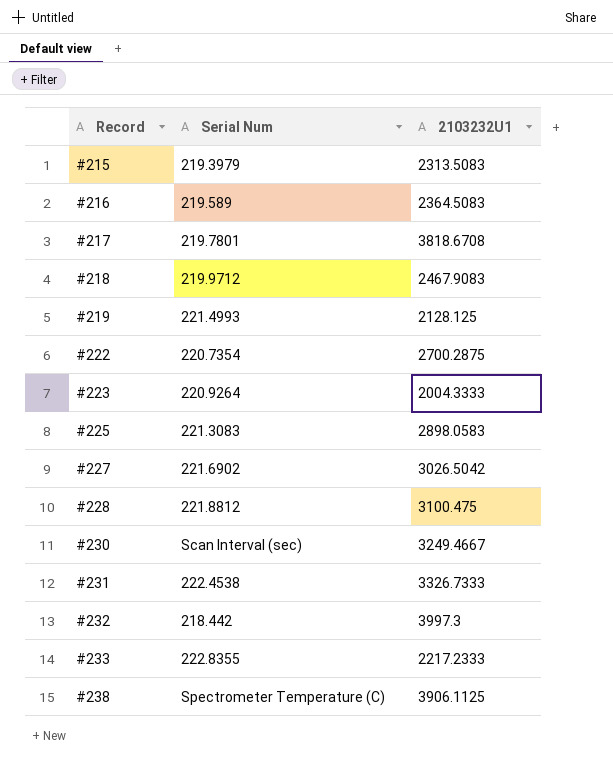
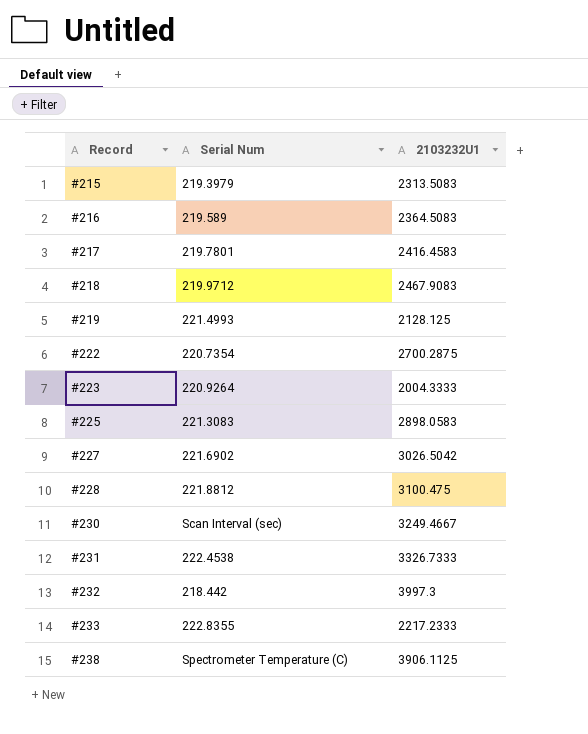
#217 | 2103232U1: 3818.6708 -> 2416.4583

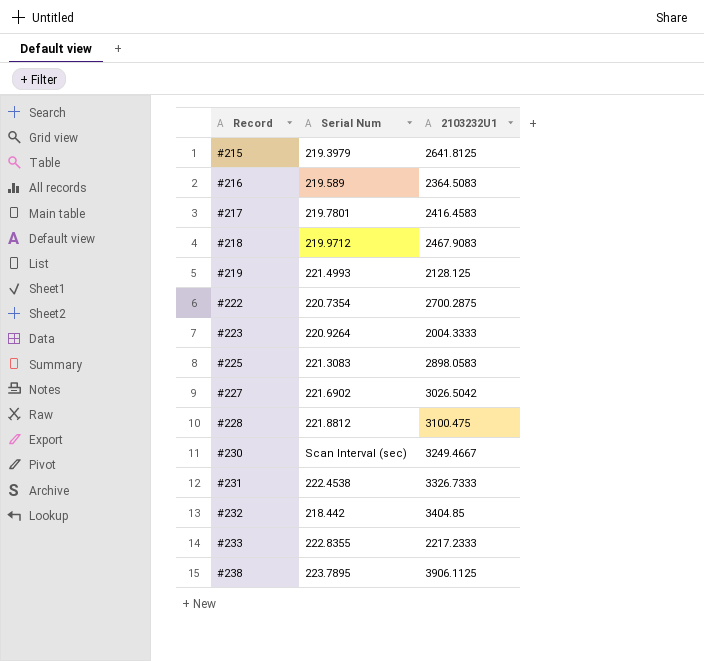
#215 | 2103232U1: 2313.5083 -> 2641.8125
#232 | 2103232U1: 3997.3 -> 3404.85
#238 | Serial Num: Spectrometer Temperature (C) -> 223.7895

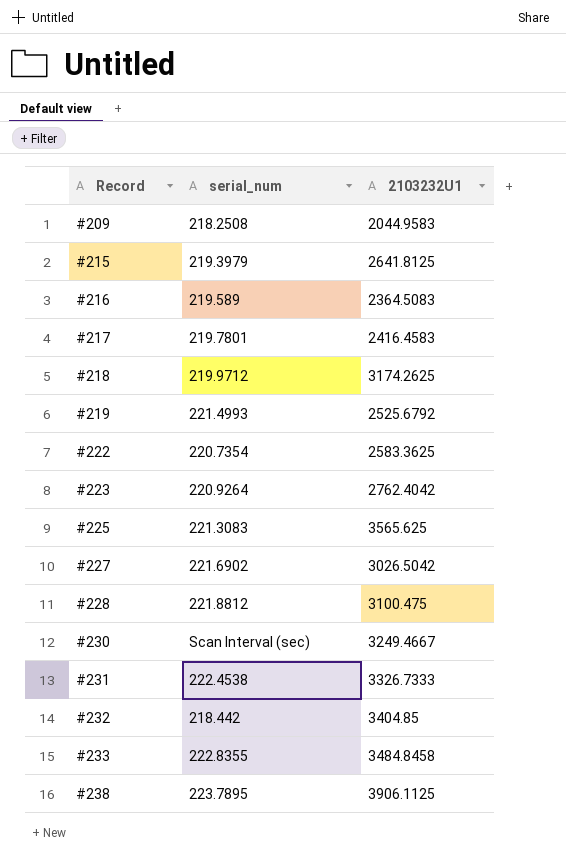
column name: Serial Num -> serial_num
row #209: none -> 218.2508 | 2044.9583
#218 | 2103232U1: 2467.9083 -> 3174.2625
#219 | 2103232U1: 2128.125 -> 2525.6792
#222 | 2103232U1: 2700.2875 -> 2583.3625
#223 | 2103232U1: 2004.3333 -> 2762.4042
#225 | 2103232U1: 2898.0583 -> 3565.625
#233 | 2103232U1: 2217.2333 -> 3484.8458

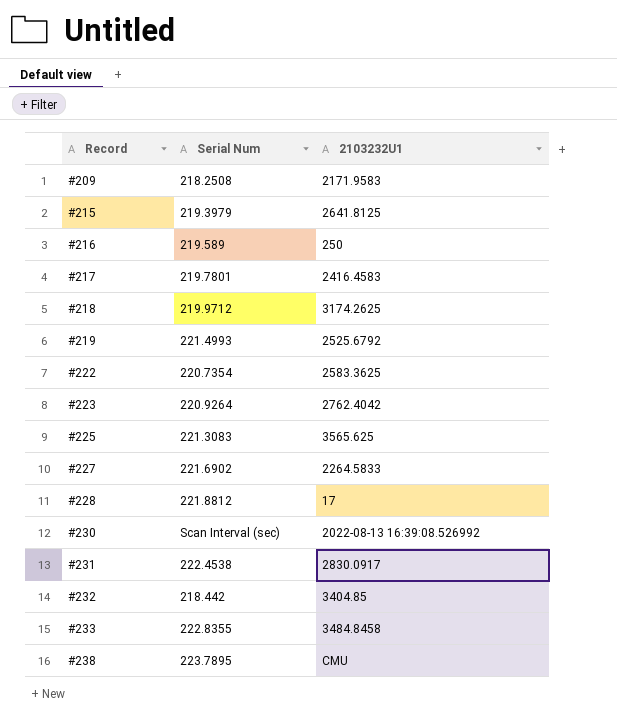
column name: serial_num -> Serial Num
#209 | 2103232U1: 2044.9583 -> 2171.9583
#216 | 2103232U1: 2364.5083 -> 250
#227 | 2103232U1: 3026.5042 -> 2264.5833
#228 | 2103232U1: 3100.475 -> 17
#230 | 2103232U1: 3249.4667 -> 2022-08-13 16:39:08.526992
#231 | 2103232U1: 3326.7333 -> 2830.0917
#238 | 2103232U1: 3906.1125 -> CMU

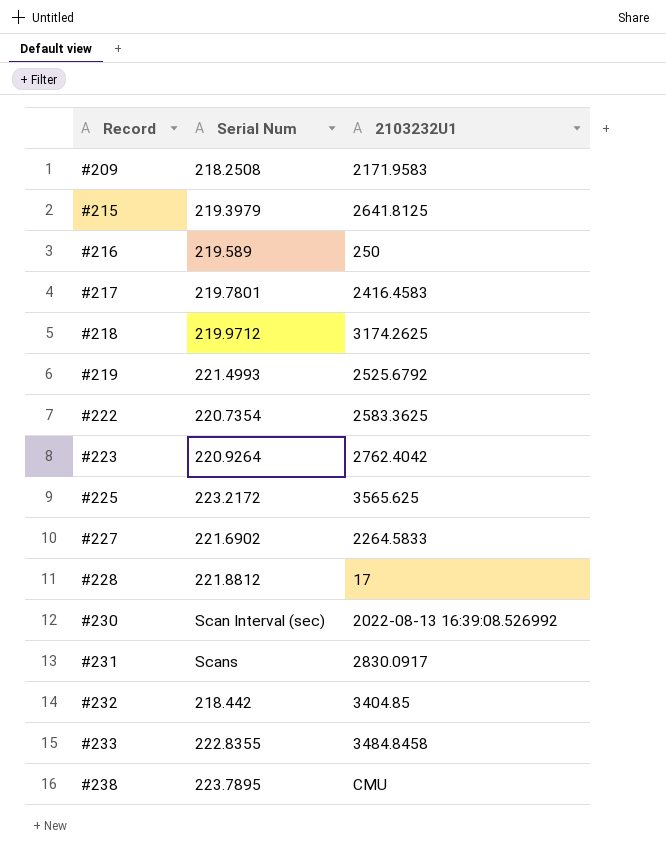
#225 | Serial Num: 221.3083 -> 223.2172
#231 | Serial Num: 222.4538 -> Scans

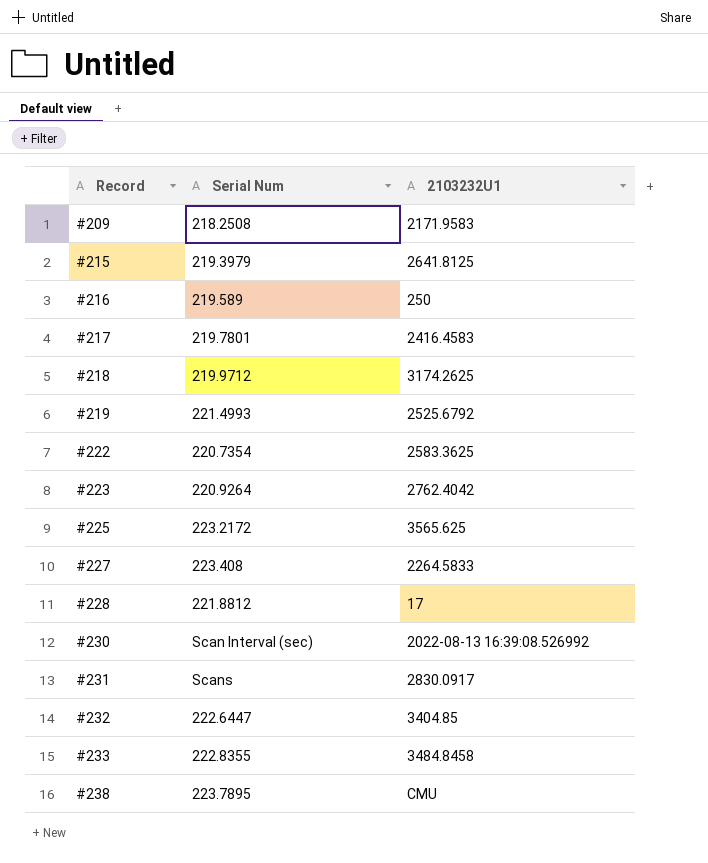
#227 | Serial Num: 221.6902 -> 223.408
#232 | Serial Num: 218.442 -> 222.6447

